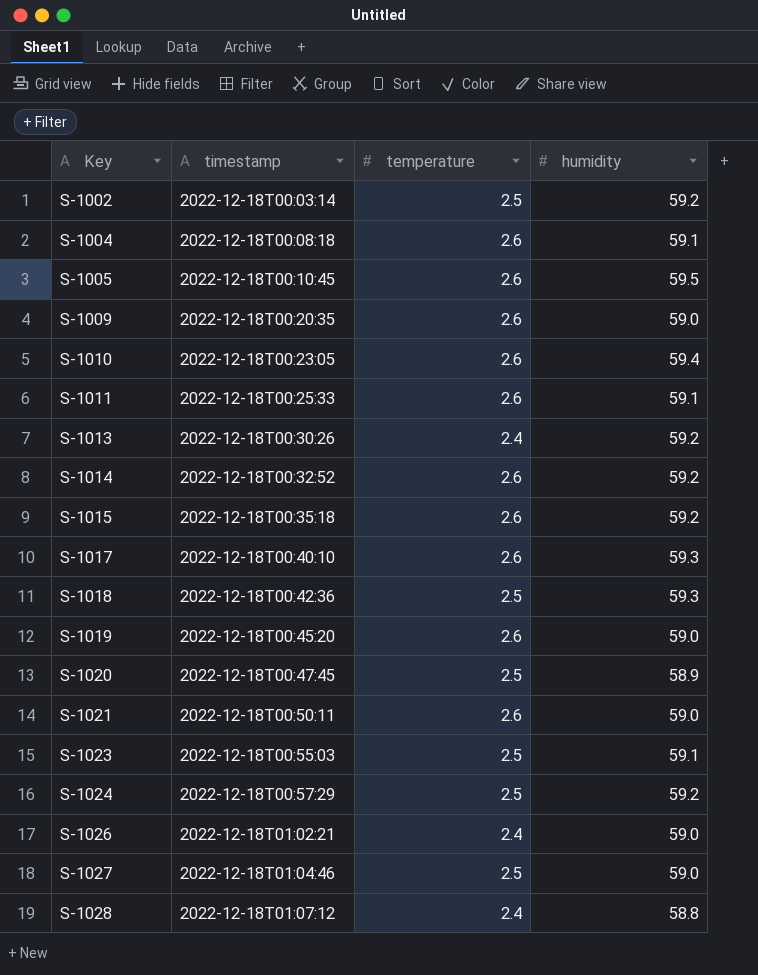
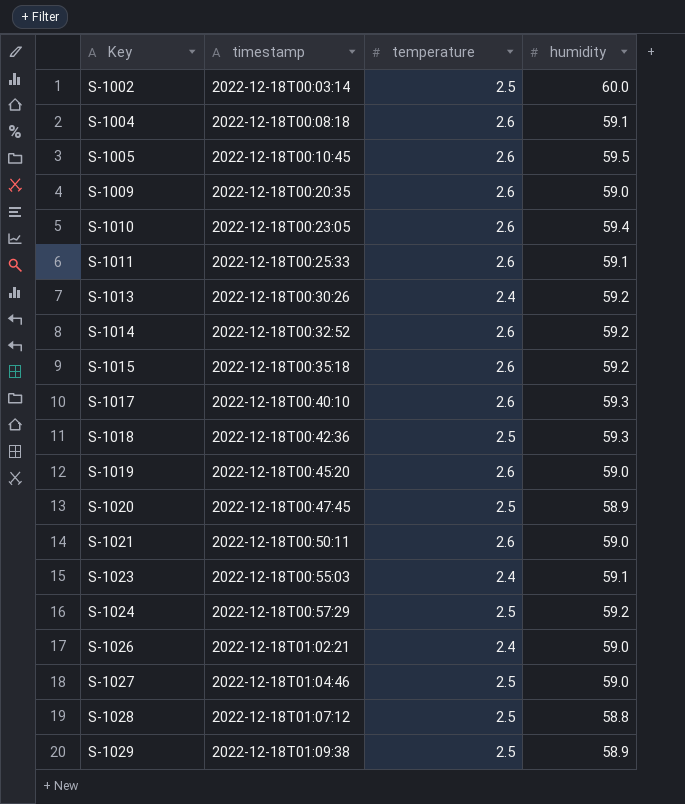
S-1002 | humidity: 59.2 -> 60.0
S-1023 | temperature: 2.5 -> 2.4
S-1028 | temperature: 2.4 -> 2.5
row S-1029: none -> 2022-12-18T01:09:38 | 2.5 | 58.9

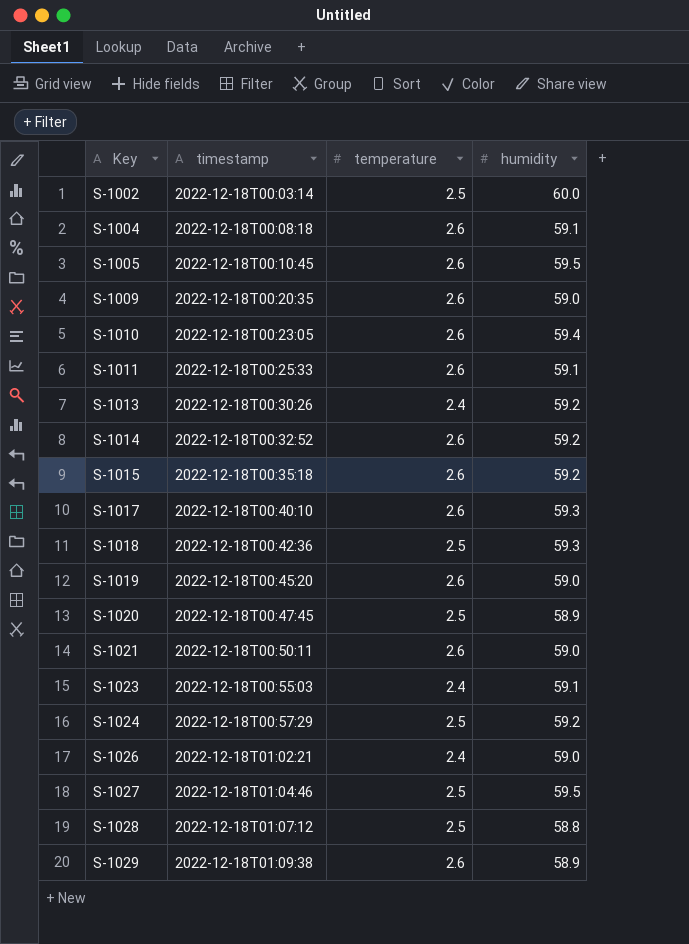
S-1027 | humidity: 59.0 -> 59.5
S-1029 | temperature: 2.5 -> 2.6

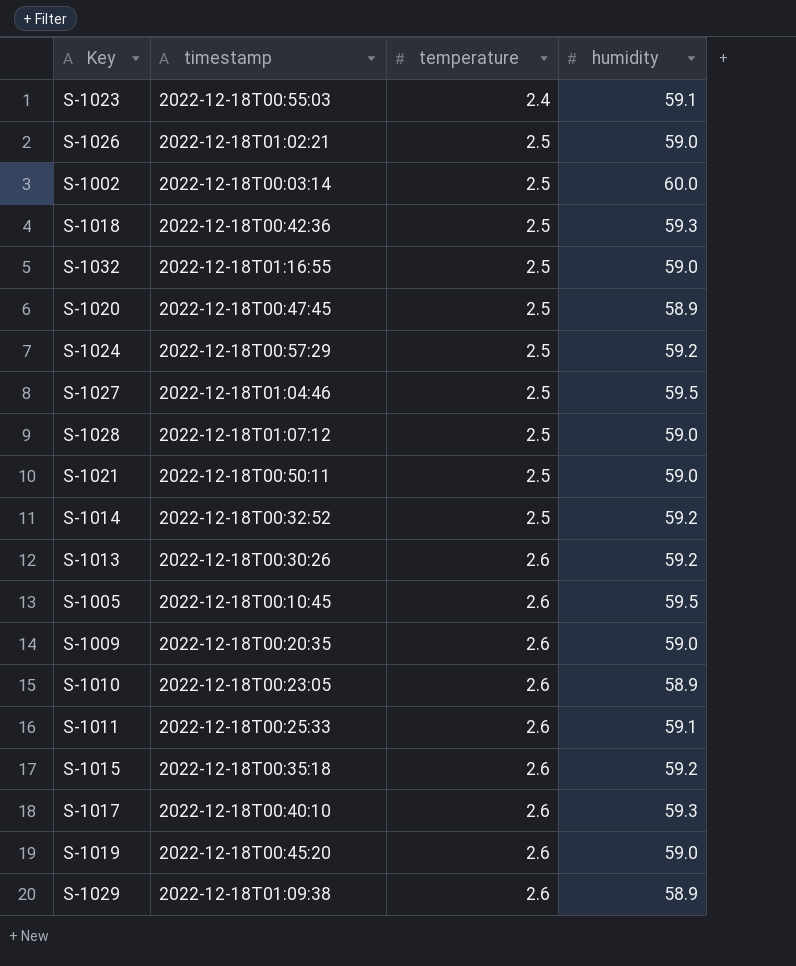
row order: Key ascending -> temperature ascending
row S-1004: 2022-12-18T00:08:18 | 2.6 | 59.1 -> none
S-1026 | temperature: 2.4 -> 2.5
row S-1032: none -> 2022-12-18T01:16:55 | 2.5 | 59.0
S-1028 | humidity: 58.8 -> 59.0
S-1021 | temperature: 2.6 -> 2.5
S-1014 | temperature: 2.6 -> 2.5
S-1013 | temperature: 2.4 -> 2.6
S-1010 | humidity: 59.4 -> 58.9

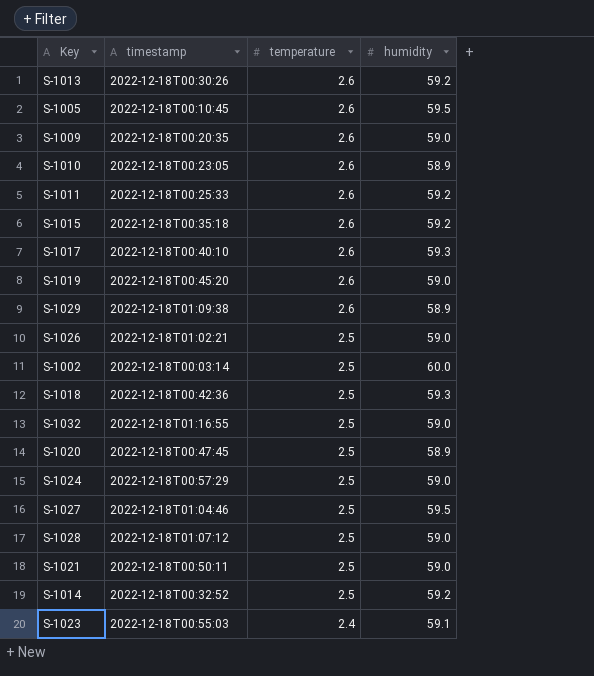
row order: temperature ascending -> temperature descending
S-1011 | humidity: 59.1 -> 59.2
S-1024 | humidity: 59.2 -> 59.0

